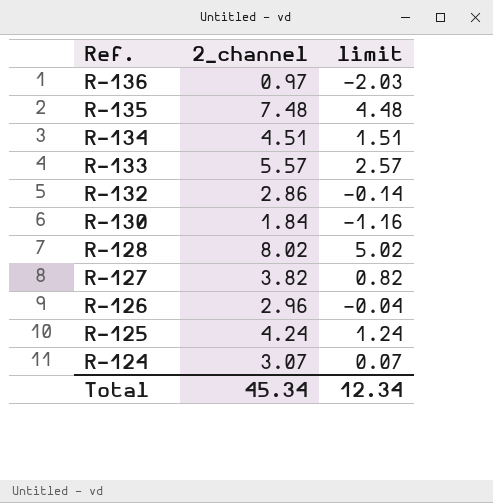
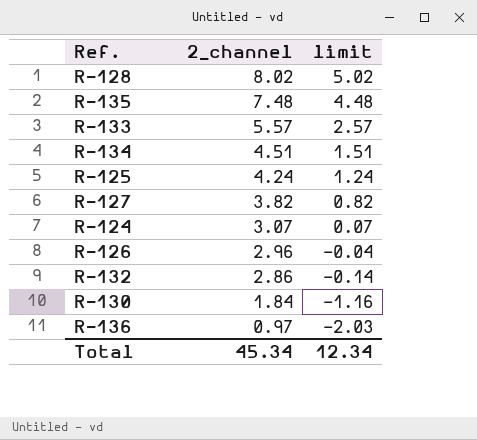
row order: Ref. descending -> 2_channel descending

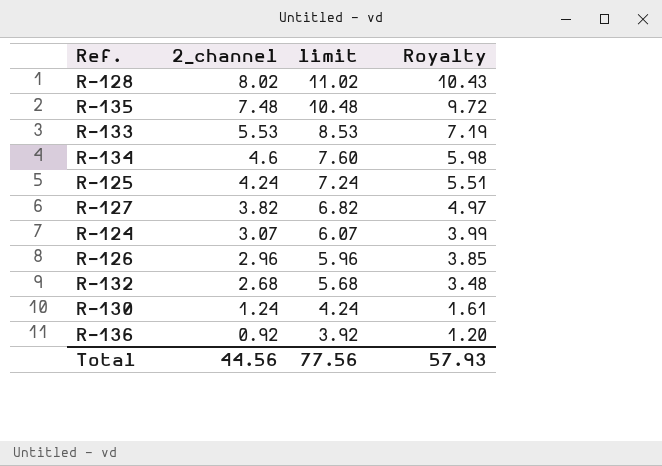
column limit | formula: [2_channel] - 3 -> [2_channel] + 3
column Royalty | formula: none -> [2_channel] * 1.3
R-133 | 2_channel: 5.57 -> 5.53
R-134 | 2_channel: 4.51 -> 4.6
R-132 | 2_channel: 2.86 -> 2.68
R-130 | 2_channel: 1.84 -> 1.24
R-136 | 2_channel: 0.97 -> 0.92
Total | 2_channel: 45.34 -> 44.56
Total | limit: 12.34 -> 77.56

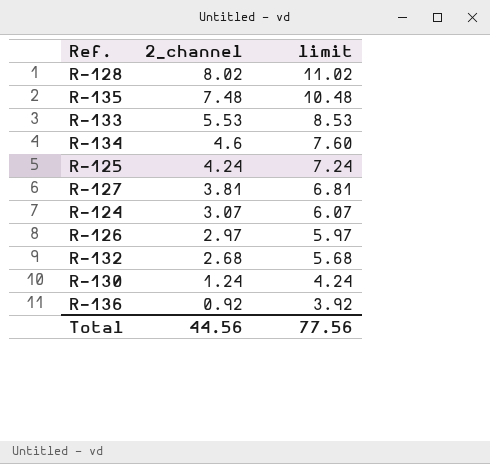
column Royalty | formula: [2_channel] * 1.3 -> none
R-127 | 2_channel: 3.82 -> 3.81
R-127 | limit: 6.82 -> 6.81
R-126 | 2_channel: 2.96 -> 2.97
R-126 | limit: 5.96 -> 5.97

